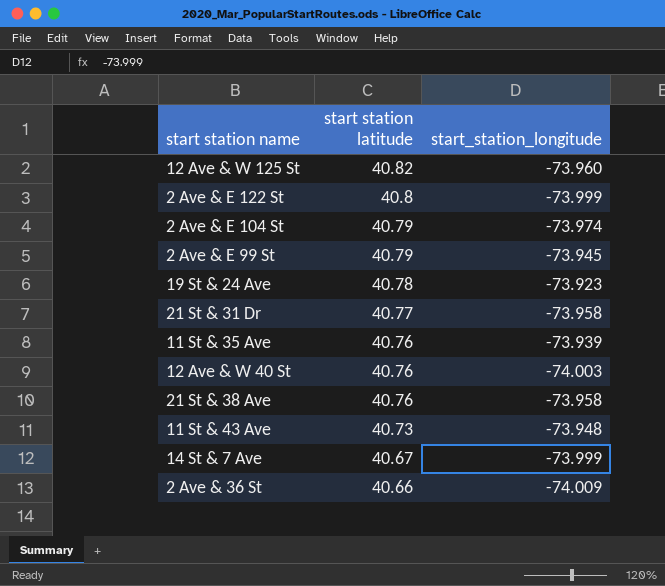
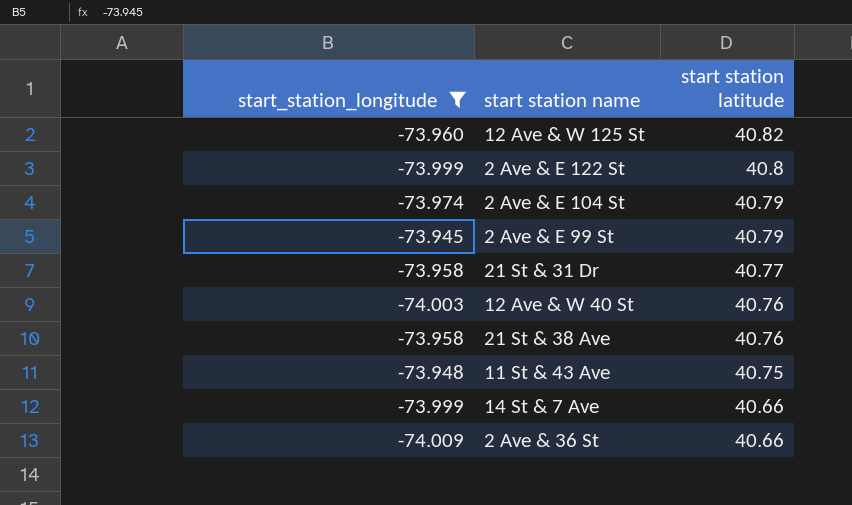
filter: none -> start_station_longitude <= -73.945
column start_station_longitude | position: 3 -> 1
11 St & 43 Ave | start station latitude: 40.73 -> 40.75
14 St & 7 Ave | start station latitude: 40.67 -> 40.66

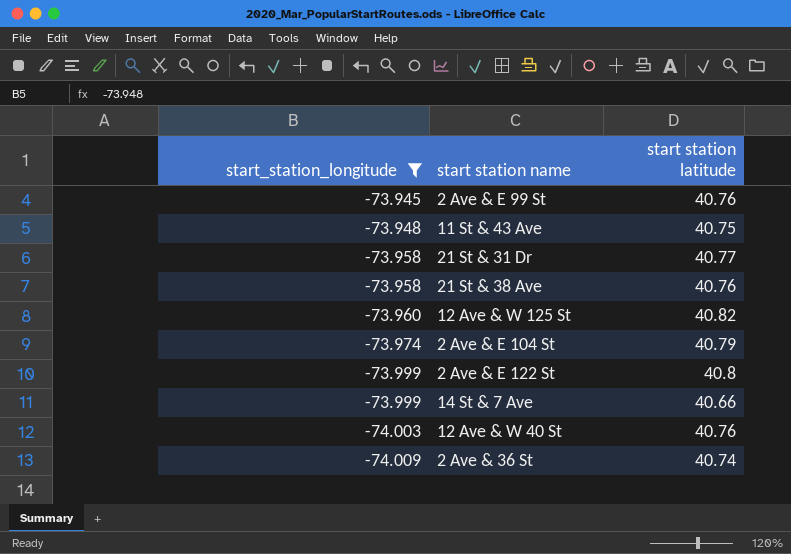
row order: start station latitude descending -> start_station_longitude descending
2 Ave & E 99 St | start station latitude: 40.79 -> 40.76
2 Ave & 36 St | start station latitude: 40.66 -> 40.74

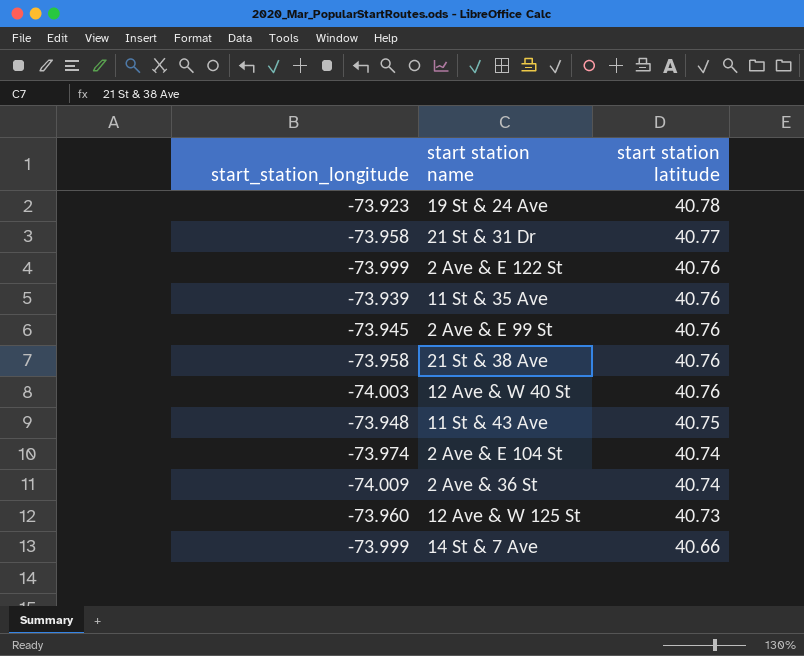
filter: start_station_longitude <= -73.945 -> none
row order: start_station_longitude descending -> start station latitude descending
2 Ave & E 122 St | start station latitude: 40.8 -> 40.76
2 Ave & E 104 St | start station latitude: 40.79 -> 40.74
12 Ave & W 125 St | start station latitude: 40.82 -> 40.73

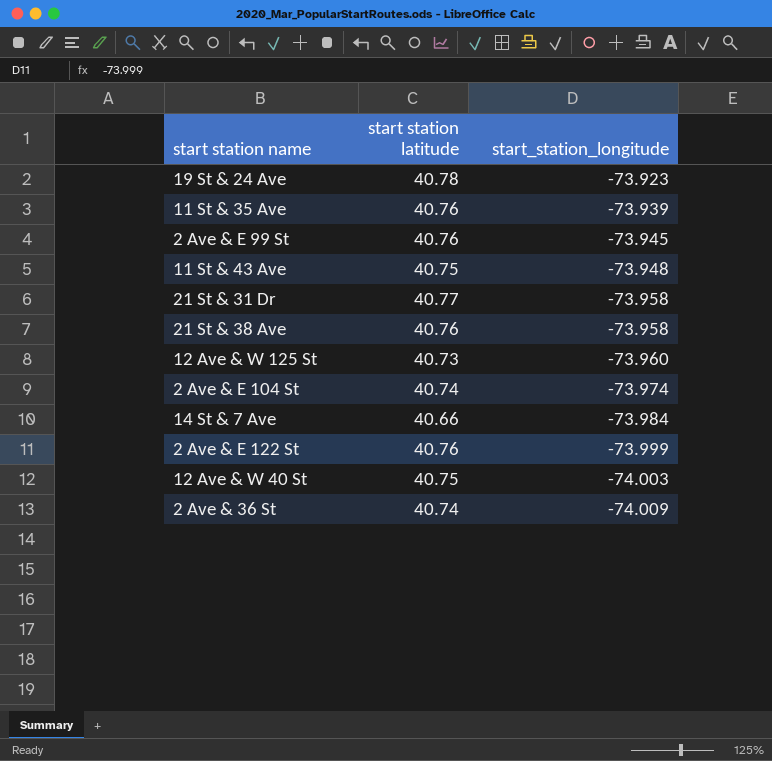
row order: start station latitude descending -> start_station_longitude descending
column start_station_longitude | position: 1 -> 3
14 St & 7 Ave | start_station_longitude: -73.999 -> -73.984
12 Ave & W 40 St | start station latitude: 40.76 -> 40.75

